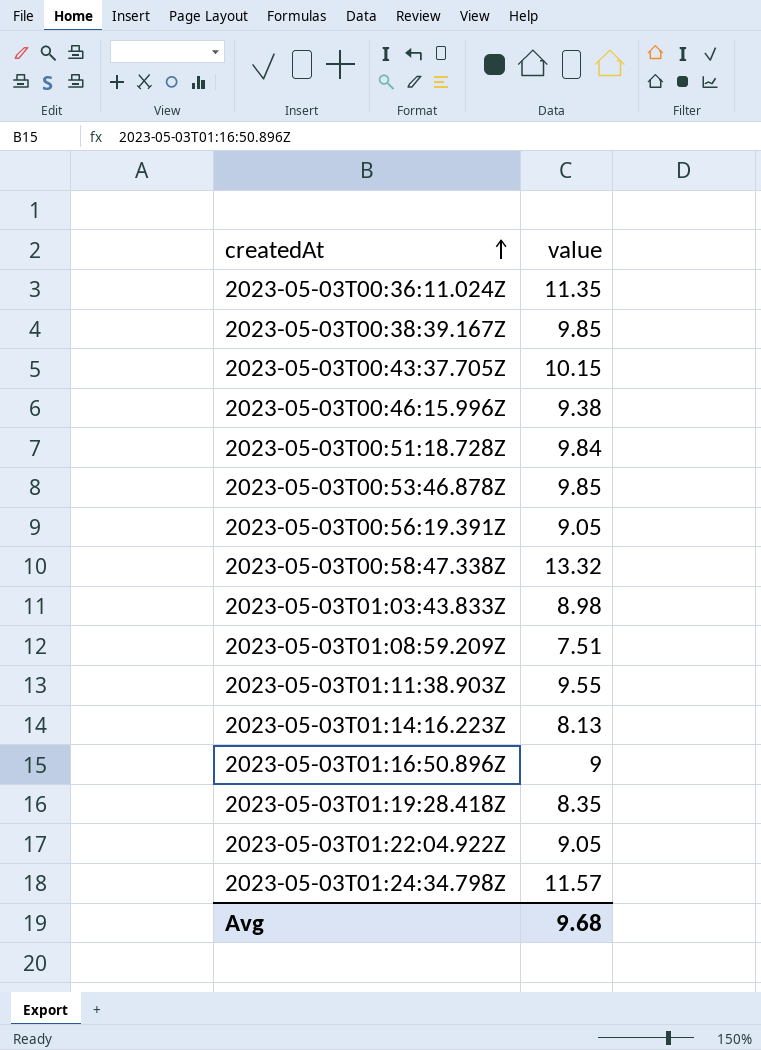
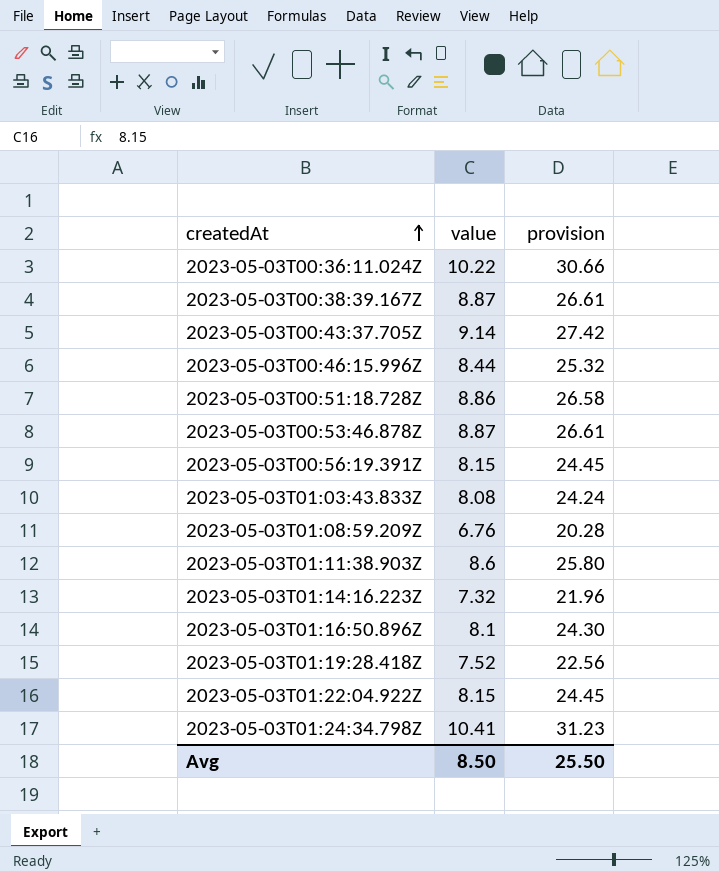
column provision | formula: none -> [value] * 3
row 2023-05-03T00:58:47.338Z: 13.32 -> none
2023-05-03T00:36:11.024Z | value: 11.35 -> 10.22
2023-05-03T00:38:39.167Z | value: 9.85 -> 8.87
2023-05-03T00:43:37.705Z | value: 10.15 -> 9.14
2023-05-03T00:46:15.996Z | value: 9.38 -> 8.44
2023-05-03T00:51:18.728Z | value: 9.84 -> 8.86
2023-05-03T00:53:46.878Z | value: 9.85 -> 8.87
2023-05-03T00:56:19.391Z | value: 9.05 -> 8.15
2023-05-03T01:03:43.833Z | value: 8.98 -> 8.08
2023-05-03T01:08:59.209Z | value: 7.51 -> 6.76
2023-05-03T01:11:38.903Z | value: 9.55 -> 8.6
2023-05-03T01:14:16.223Z | value: 8.13 -> 7.32
2023-05-03T01:16:50.896Z | value: 9 -> 8.1
2023-05-03T01:19:28.418Z | value: 8.35 -> 7.52
2023-05-03T01:22:04.922Z | value: 9.05 -> 8.15
2023-05-03T01:24:34.798Z | value: 11.57 -> 10.41
Avg | value: 9.68 -> 8.50

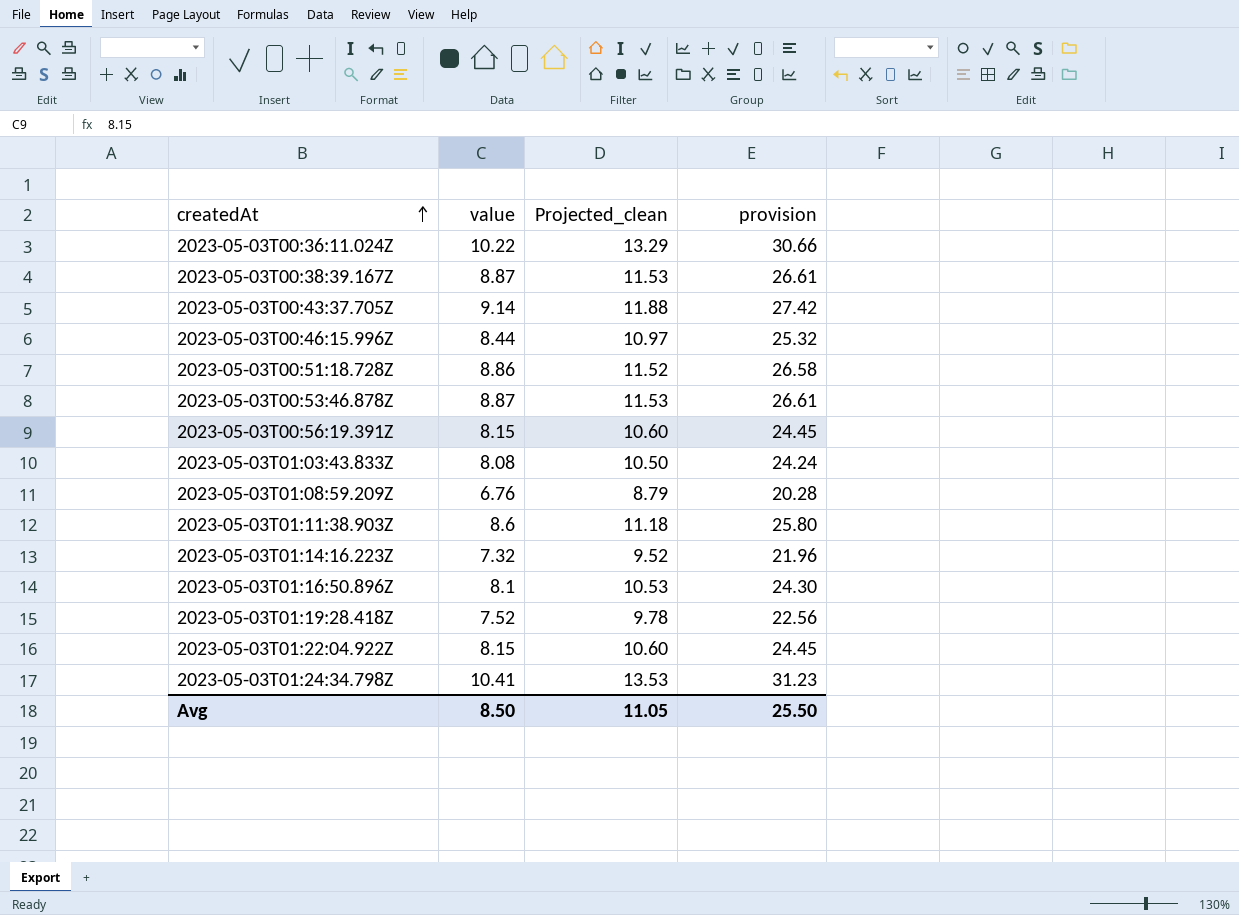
column Projected_clean | formula: none -> [value] * 1.3

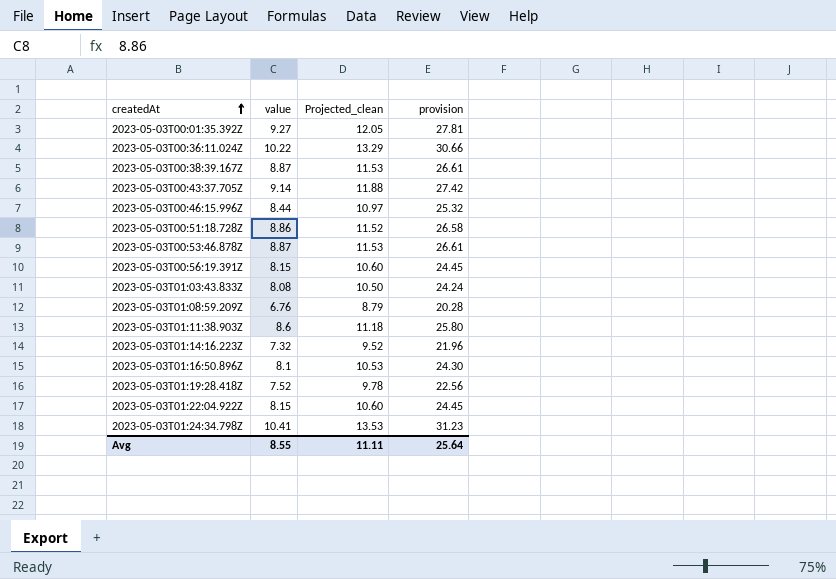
row 2023-05-03T00:01:35.392Z: none -> 9.27 | 12.05 | 27.81
Avg | value: 8.50 -> 8.55
Avg | Projected_clean: 11.05 -> 11.11
Avg | provision: 25.50 -> 25.64

